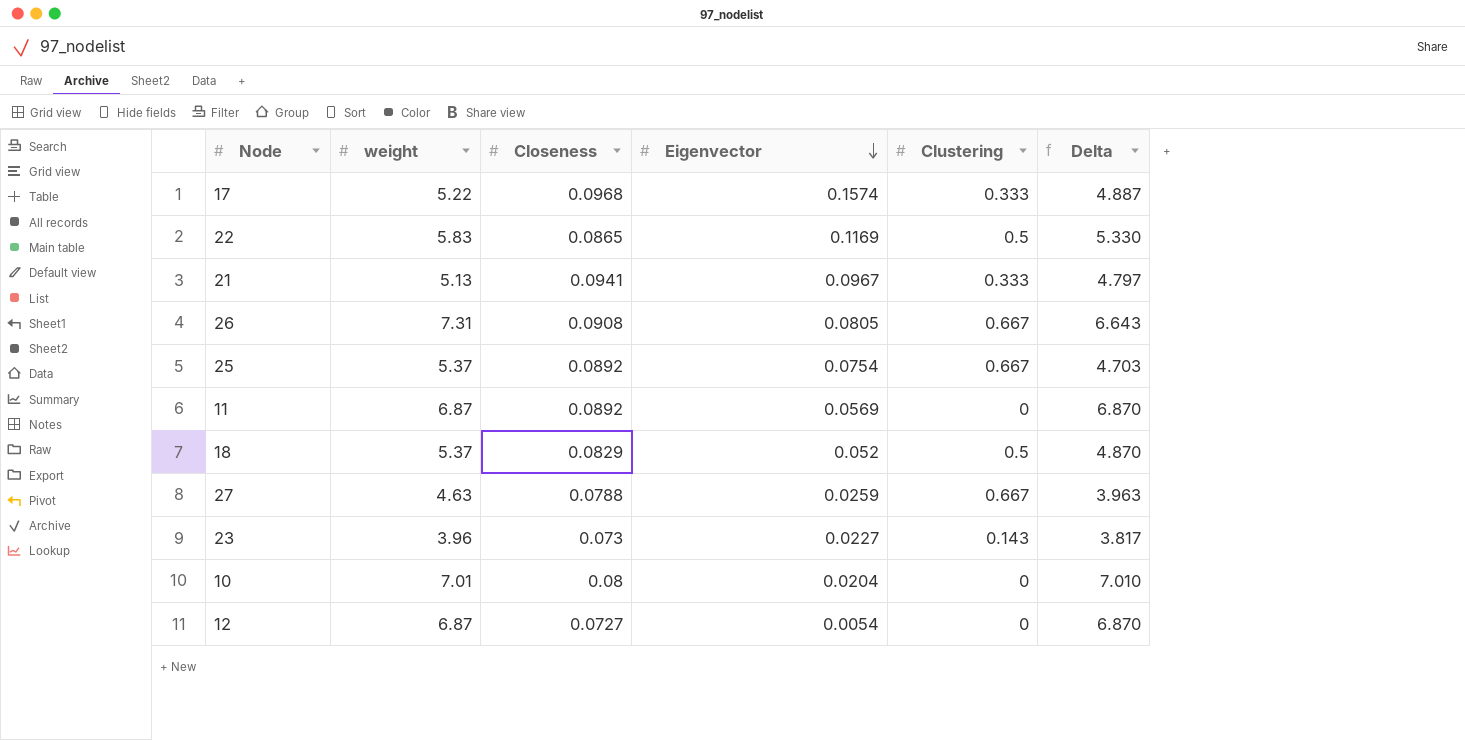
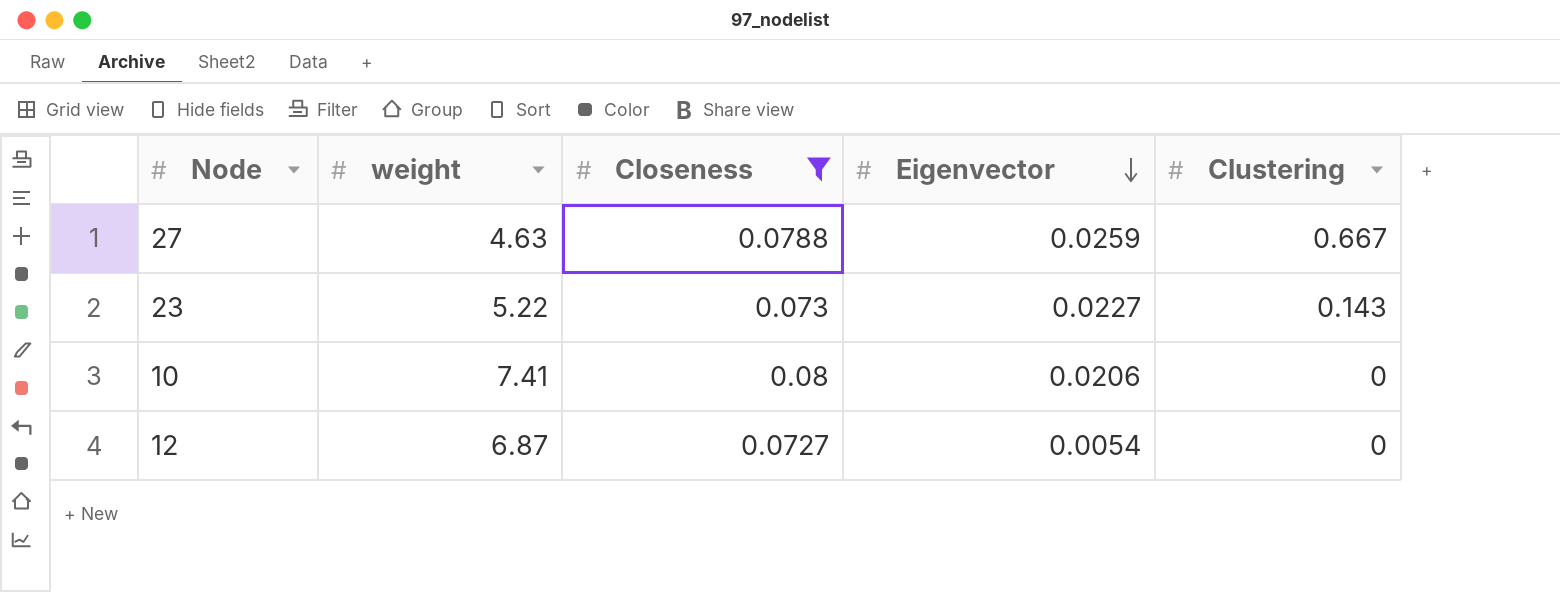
filter: none -> Closeness <= 0.08
column Delta | formula: [weight] - [Clustering] -> none
23 | weight: 3.96 -> 5.22
10 | weight: 7.01 -> 7.41
10 | Eigenvector: 0.0204 -> 0.0206

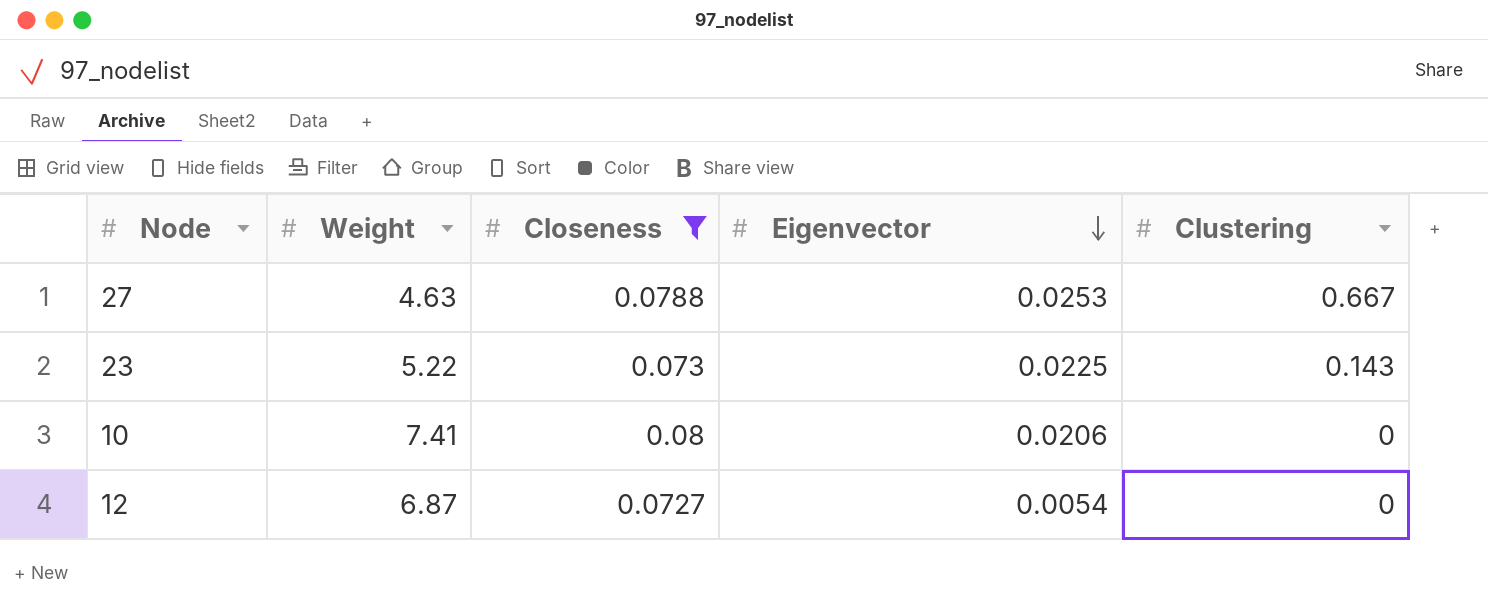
column name: weight -> Weight
27 | Eigenvector: 0.0259 -> 0.0253
23 | Eigenvector: 0.0227 -> 0.0225

